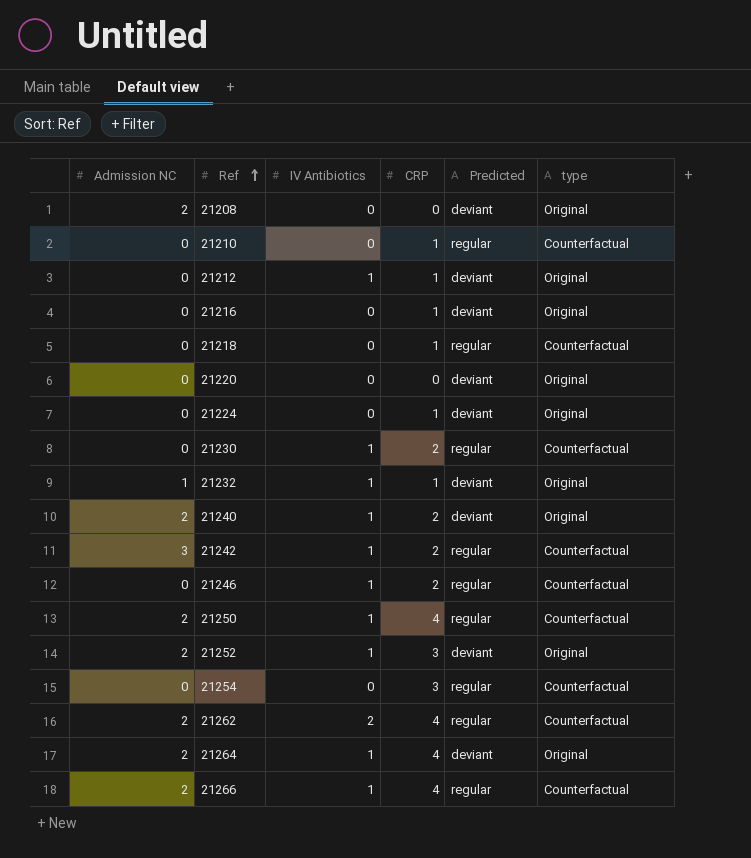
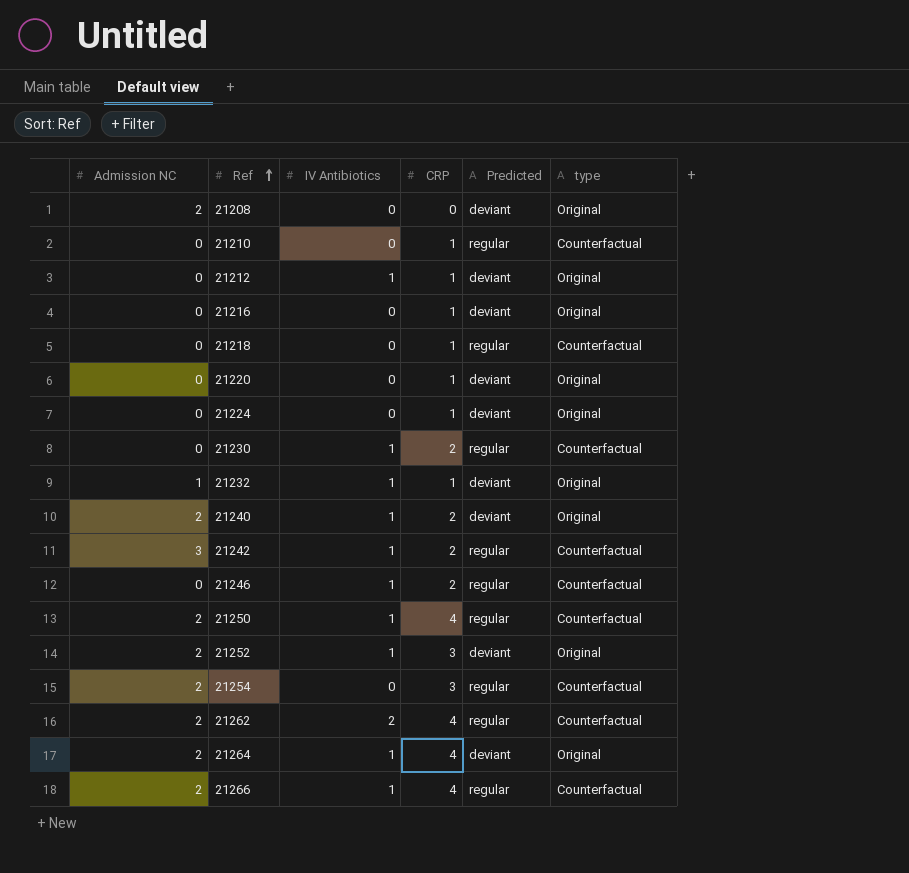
21220 | CRP: 0 -> 1
21254 | Admission NC: 0 -> 2

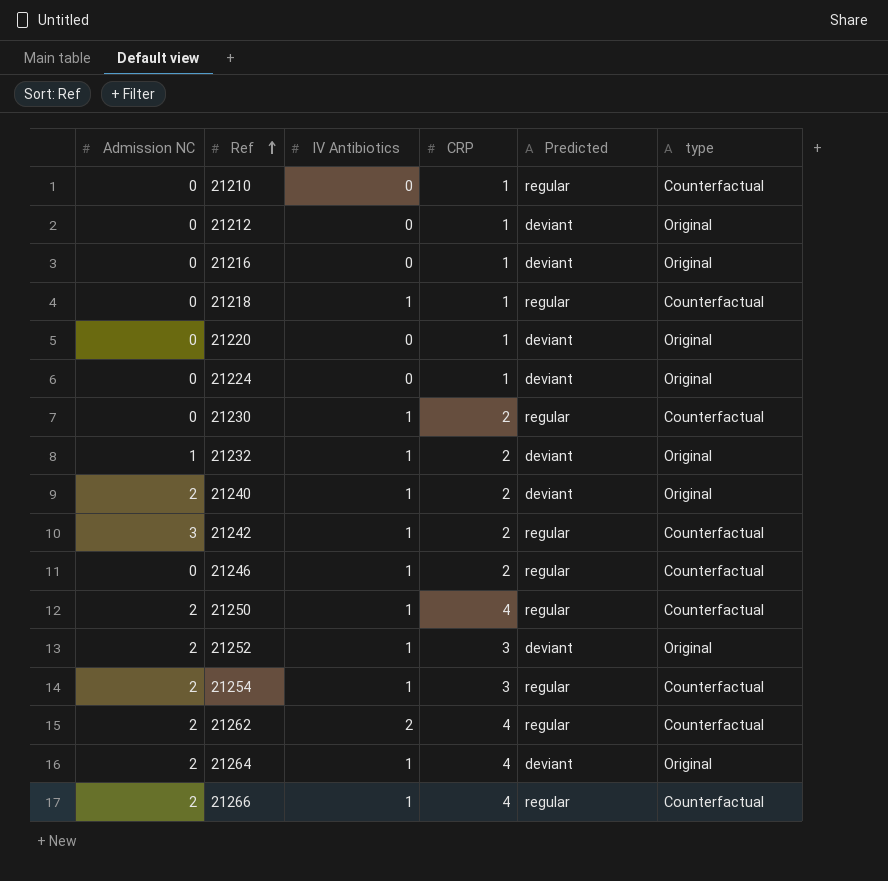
row 21208: 2 | 0 | 0 | deviant | Original -> none
21212 | IV Antibiotics: 1 -> 0
21218 | IV Antibiotics: 0 -> 1
21232 | CRP: 1 -> 2
21254 | IV Antibiotics: 0 -> 1

